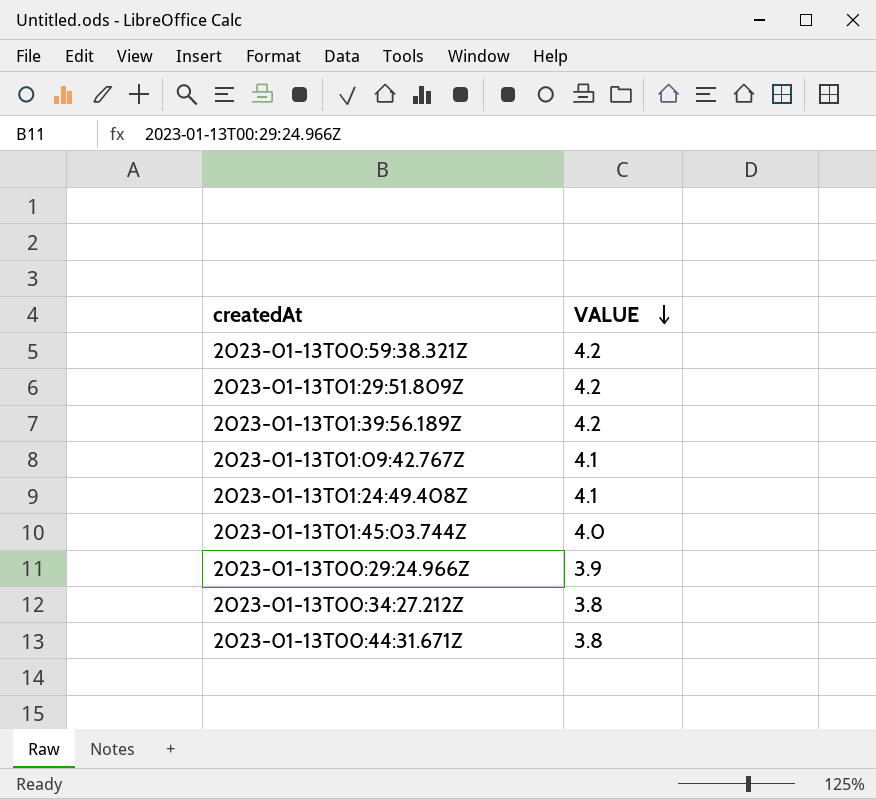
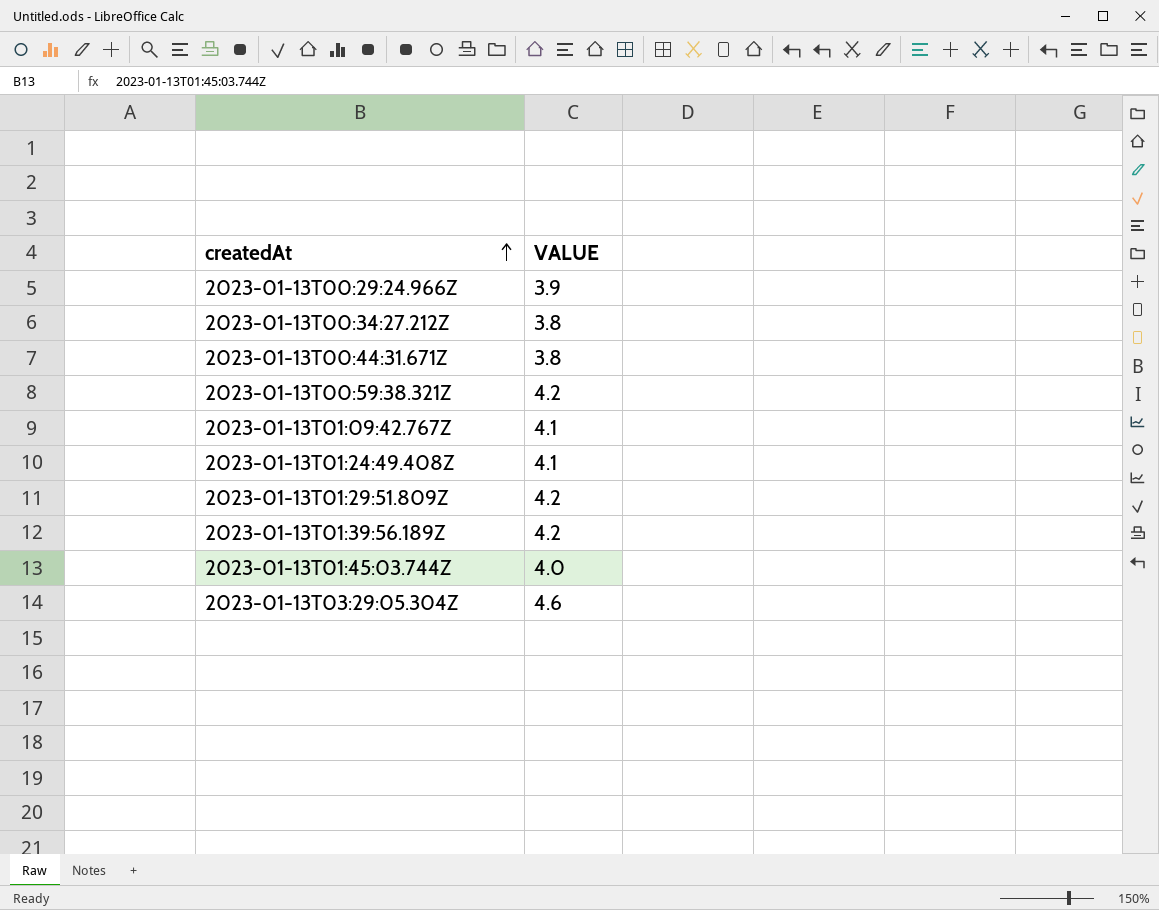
row order: VALUE descending -> createdAt ascending
row 2023-01-13T03:29:05.304Z: none -> 4.6

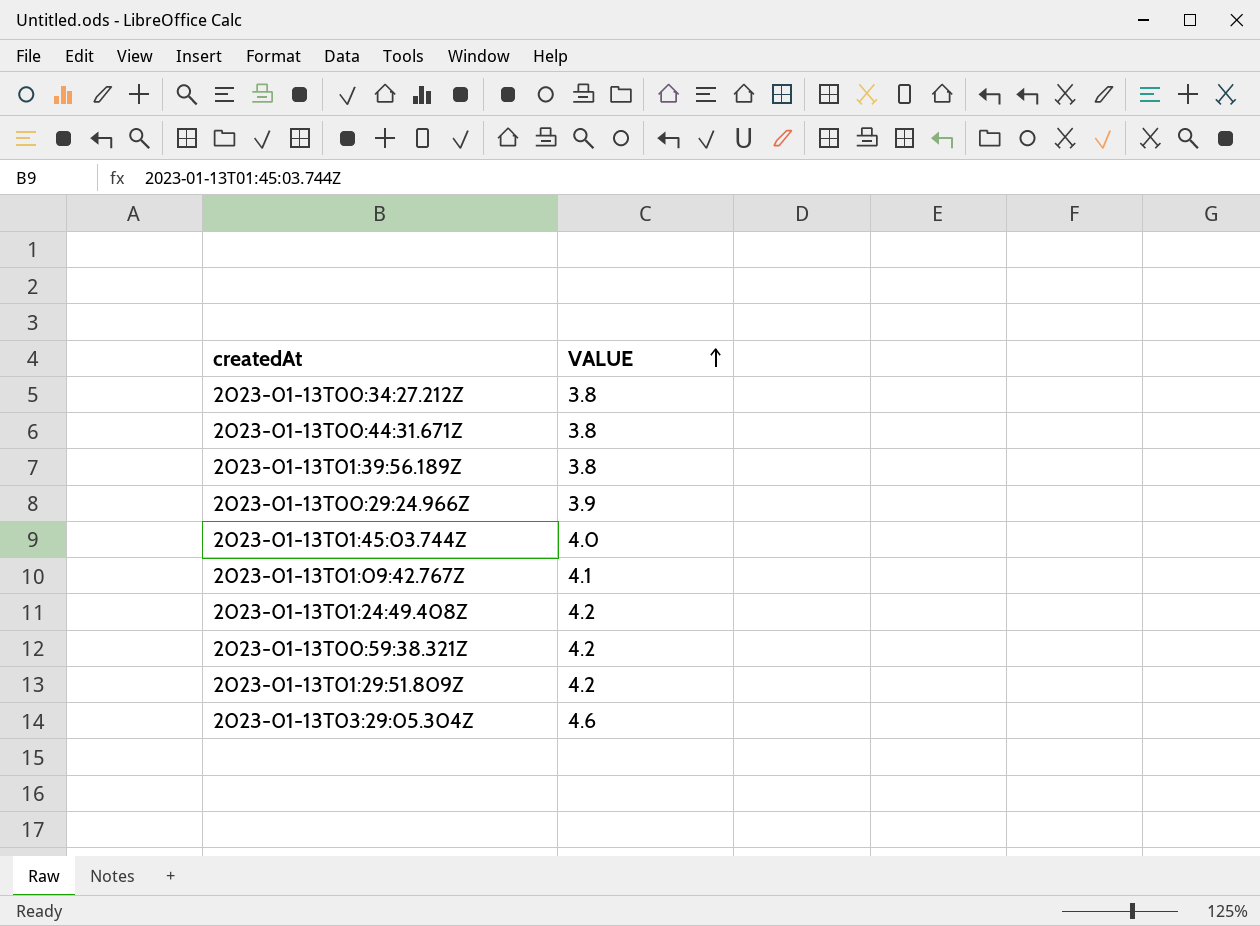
row order: createdAt ascending -> VALUE ascending
2023-01-13T01:39:56.189Z | VALUE: 4.2 -> 3.8
2023-01-13T01:24:49.408Z | VALUE: 4.1 -> 4.2

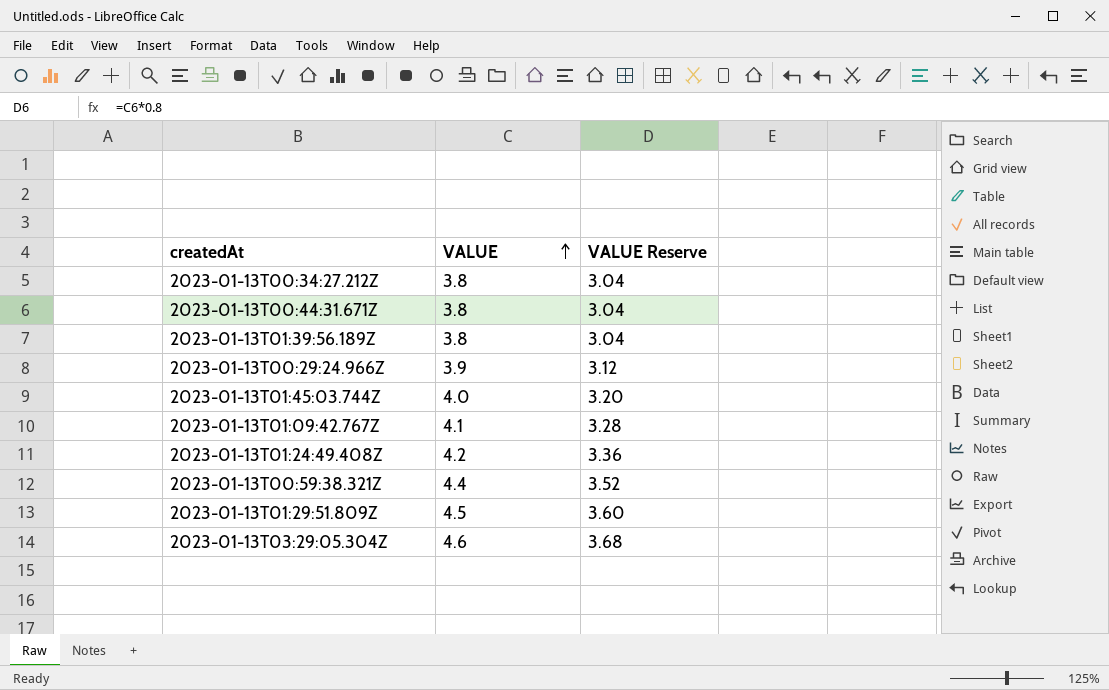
column VALUE Reserve | formula: none -> [VALUE] * 0.8
2023-01-13T00:59:38.321Z | VALUE: 4.2 -> 4.4
2023-01-13T01:29:51.809Z | VALUE: 4.2 -> 4.5

